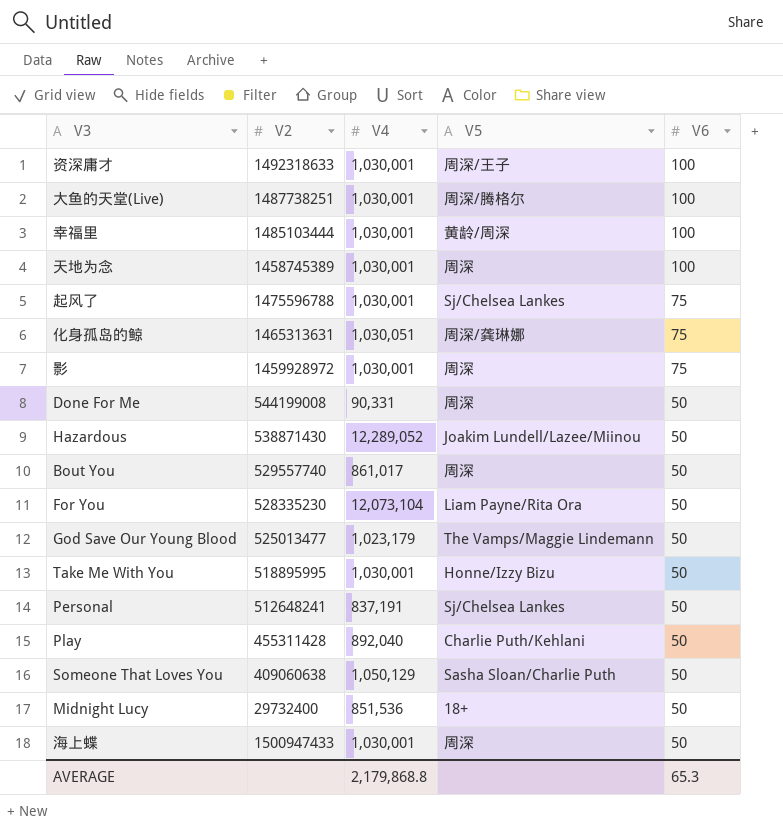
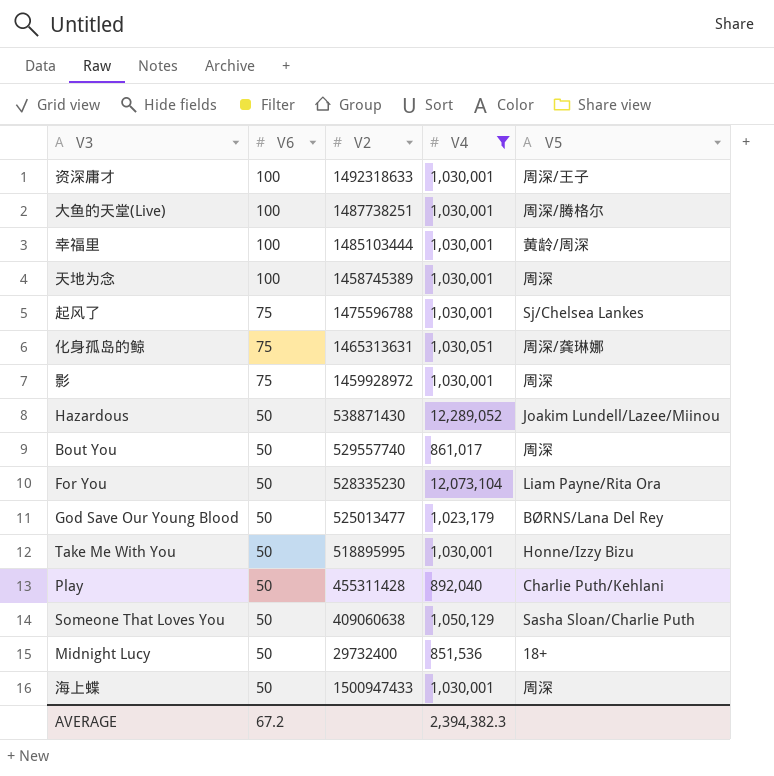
filter: none -> V4 >= 851,536
column V6 | position: 5 -> 2
God Save Our Young Blood | V5: The Vamps/Maggie Lindemann -> BØRNS/Lana Del Rey
AVERAGE | V6: 65.3 -> 67.2
AVERAGE | V4: 2,179,868.8 -> 2,394,382.3

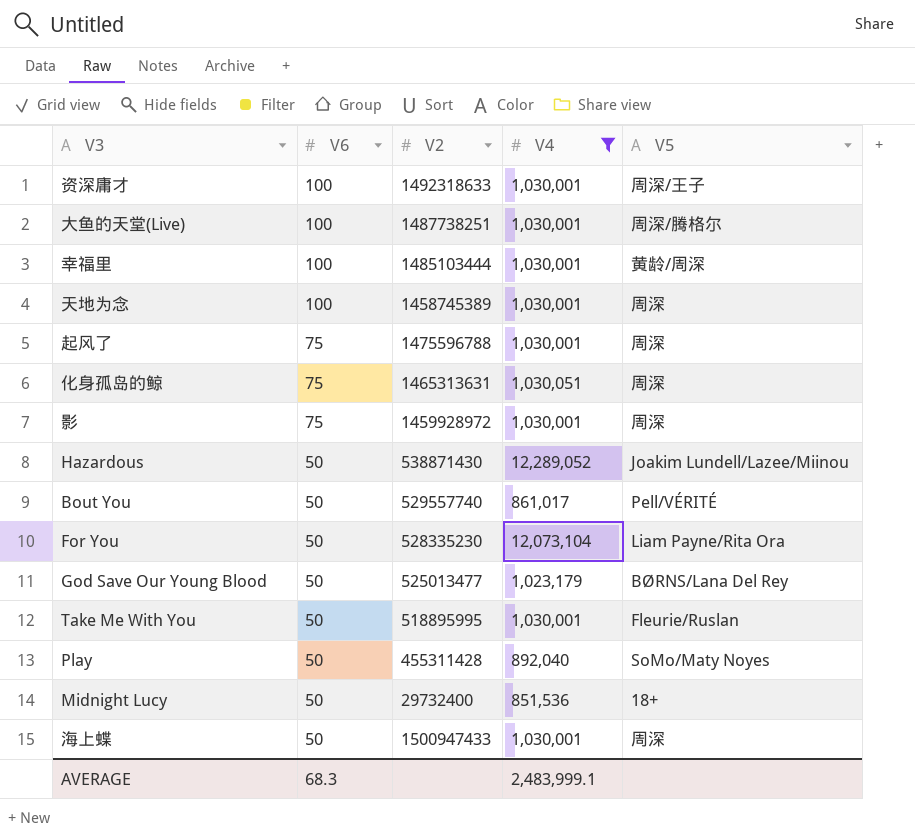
row Someone That Loves You: 50 | 409060638 | 1,050,129 | Sasha Sloan/Charlie Puth -> none
起风了 | V5: Sj/Chelsea Lankes -> 周深
化身孤岛的鲸 | V5: 周深/龚琳娜 -> 周深
Bout You | V5: 周深 -> Pell/VÉRITÉ
Take Me With You | V5: Honne/Izzy Bizu -> Fleurie/Ruslan
Play | V5: Charlie Puth/Kehlani -> SoMo/Maty Noyes
AVERAGE | V6: 67.2 -> 68.3
AVERAGE | V4: 2,394,382.3 -> 2,483,999.1

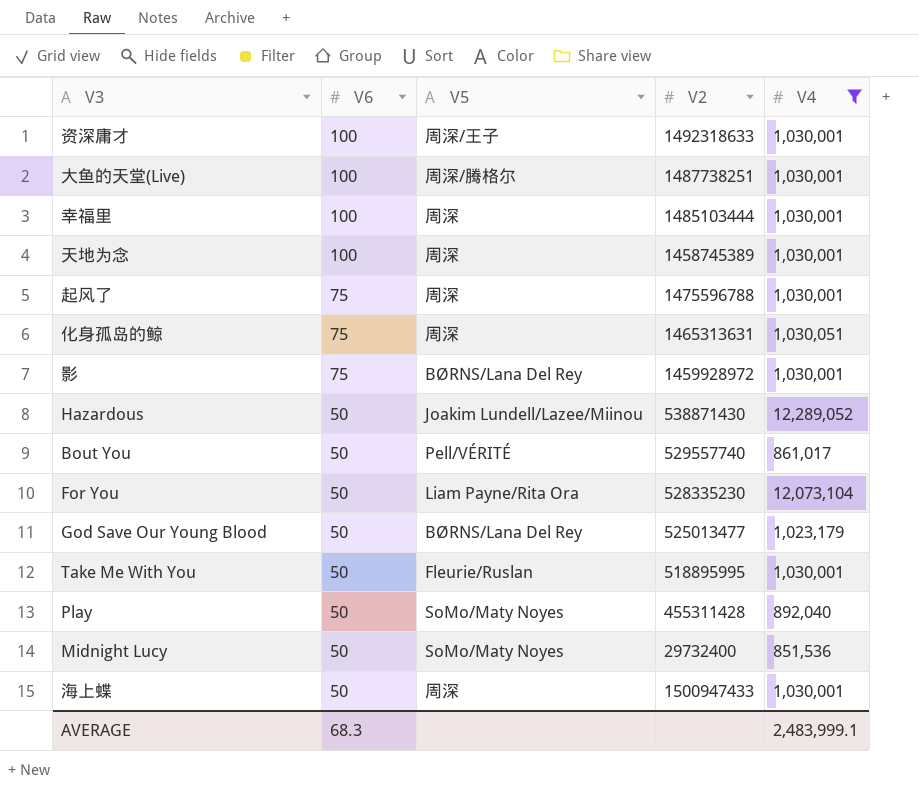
column V5 | position: 5 -> 3
幸福里 | V5: 黄龄/周深 -> 周深
影 | V5: 周深 -> BØRNS/Lana Del Rey
Midnight Lucy | V5: 18+ -> SoMo/Maty Noyes

